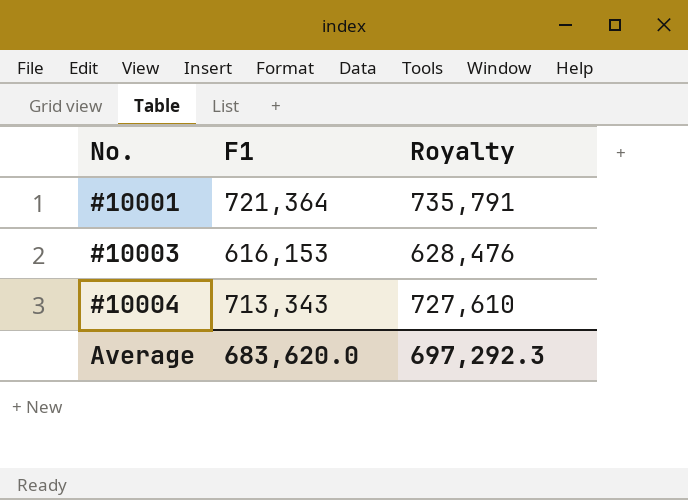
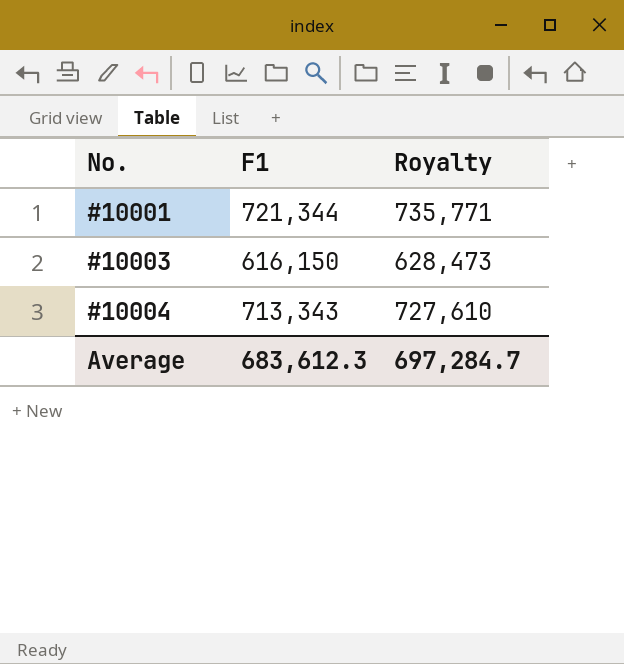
#10001 | F1: 721,364 -> 721,344
#10001 | Royalty: 735,791 -> 735,771
#10003 | F1: 616,153 -> 616,150
#10003 | Royalty: 628,476 -> 628,473
Average | F1: 683,620.0 -> 683,612.3
Average | Royalty: 697,292.3 -> 697,284.7

